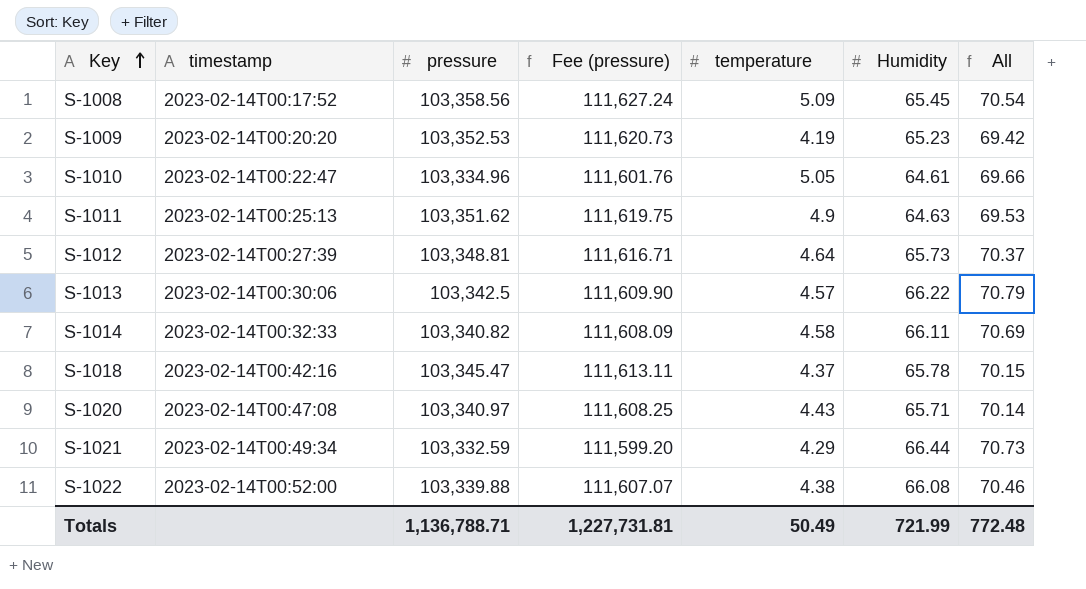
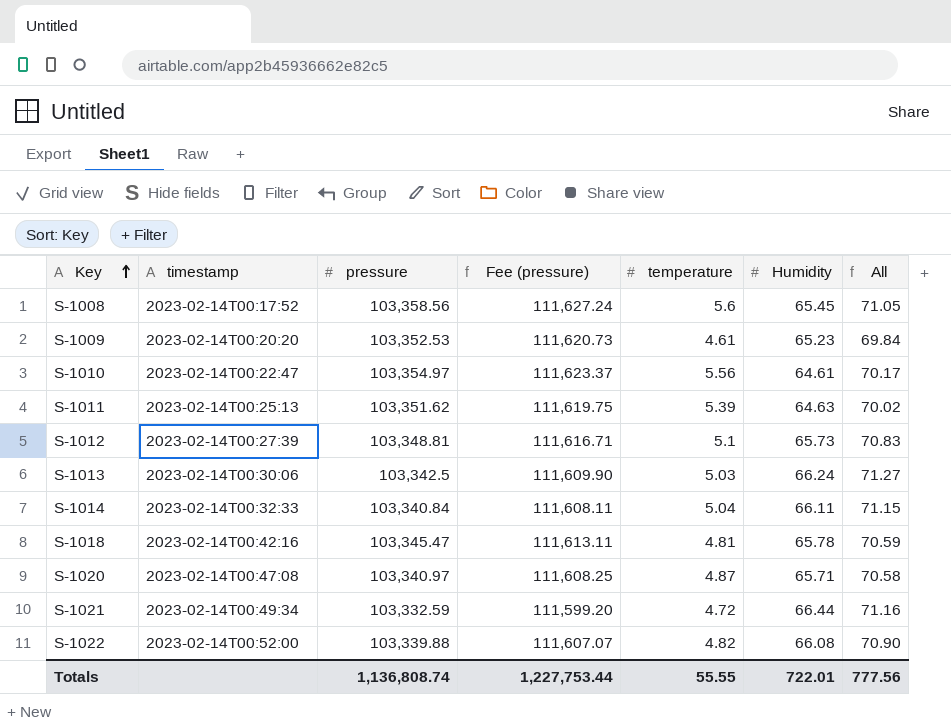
S-1008 | temperature: 5.09 -> 5.6
S-1008 | All: 70.54 -> 71.05
S-1009 | temperature: 4.19 -> 4.61
S-1009 | All: 69.42 -> 69.84
S-1010 | pressure: 103,334.96 -> 103,354.97
S-1010 | Fee (pressure): 111,601.76 -> 111,623.37
S-1010 | temperature: 5.05 -> 5.56
S-1010 | All: 69.66 -> 70.17
S-1011 | temperature: 4.9 -> 5.39
S-1011 | All: 69.53 -> 70.02
S-1012 | temperature: 4.64 -> 5.1
S-1012 | All: 70.37 -> 70.83
S-1013 | temperature: 4.57 -> 5.03
S-1013 | Humidity: 66.22 -> 66.24
S-1013 | All: 70.79 -> 71.27
S-1014 | pressure: 103,340.82 -> 103,340.84
S-1014 | Fee (pressure): 111,608.09 -> 111,608.11
S-1014 | temperature: 4.58 -> 5.04
S-1014 | All: 70.69 -> 71.15
S-1018 | temperature: 4.37 -> 4.81
S-1018 | All: 70.15 -> 70.59
S-1020 | temperature: 4.43 -> 4.87
S-1020 | All: 70.14 -> 70.58
S-1021 | temperature: 4.29 -> 4.72
S-1021 | All: 70.73 -> 71.16
S-1022 | temperature: 4.38 -> 4.82
S-1022 | All: 70.46 -> 70.90
Totals | pressure: 1,136,788.71 -> 1,136,808.74
Totals | Fee (pressure): 1,227,731.81 -> 1,227,753.44
Totals | temperature: 50.49 -> 55.55
Totals | Humidity: 721.99 -> 722.01
Totals | All: 772.48 -> 777.56

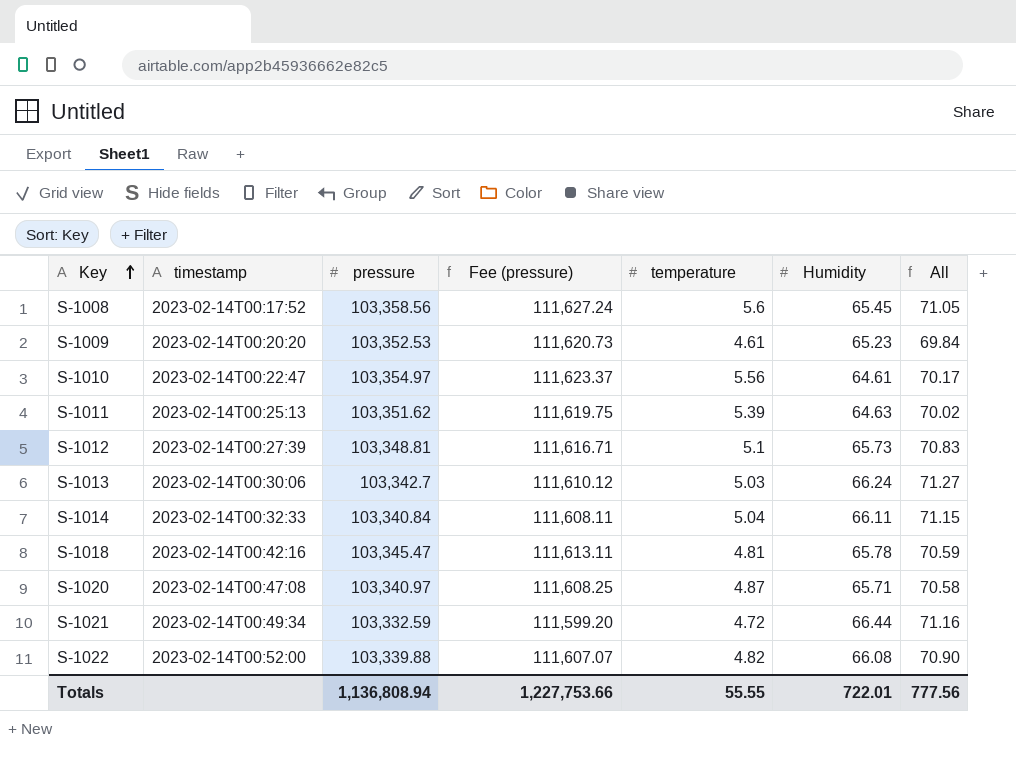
S-1013 | pressure: 103,342.5 -> 103,342.7
S-1013 | Fee (pressure): 111,609.90 -> 111,610.12
Totals | pressure: 1,136,808.74 -> 1,136,808.94
Totals | Fee (pressure): 1,227,753.44 -> 1,227,753.66

